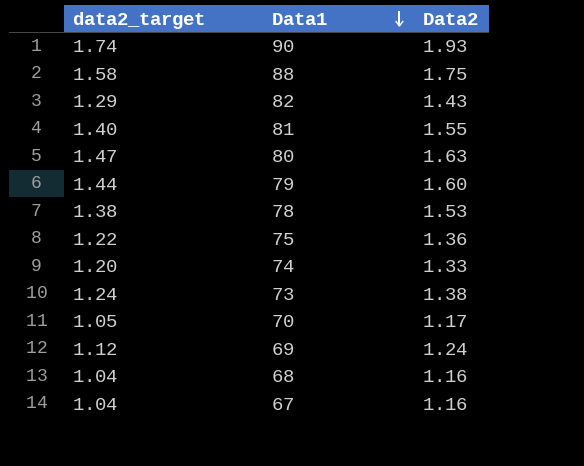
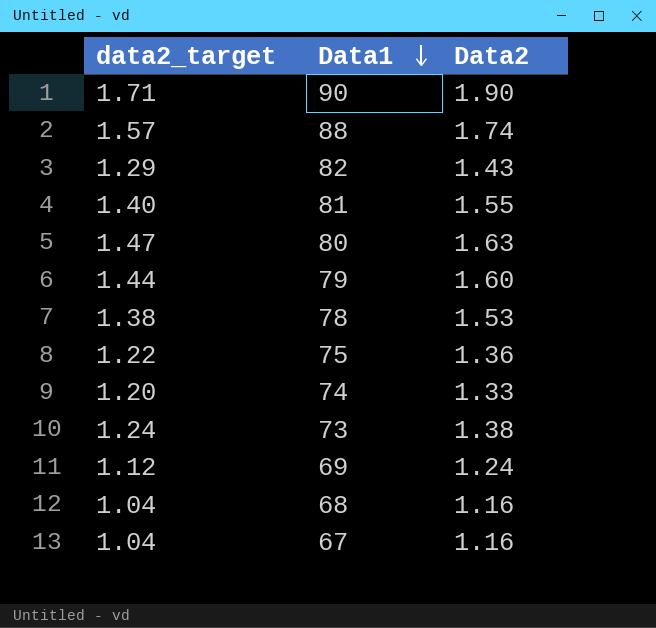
row 70: 1.05 | 1.17 -> none
90 | data2_target: 1.74 -> 1.71
90 | Data2: 1.93 -> 1.90
88 | data2_target: 1.58 -> 1.57
88 | Data2: 1.75 -> 1.74

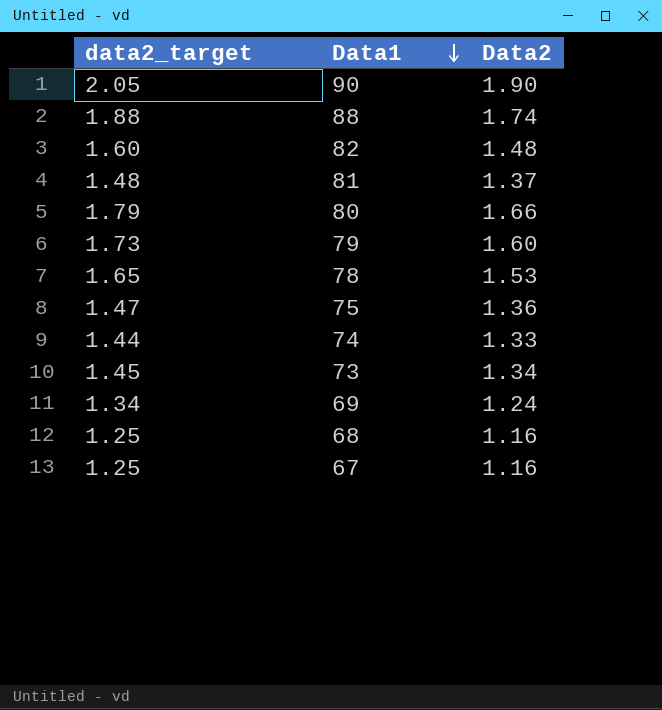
column data2_target | formula: [Data2] * 0.9 -> [Data2] * 1.08
82 | Data2: 1.43 -> 1.48
81 | Data2: 1.55 -> 1.37
80 | Data2: 1.63 -> 1.66
73 | Data2: 1.38 -> 1.34

